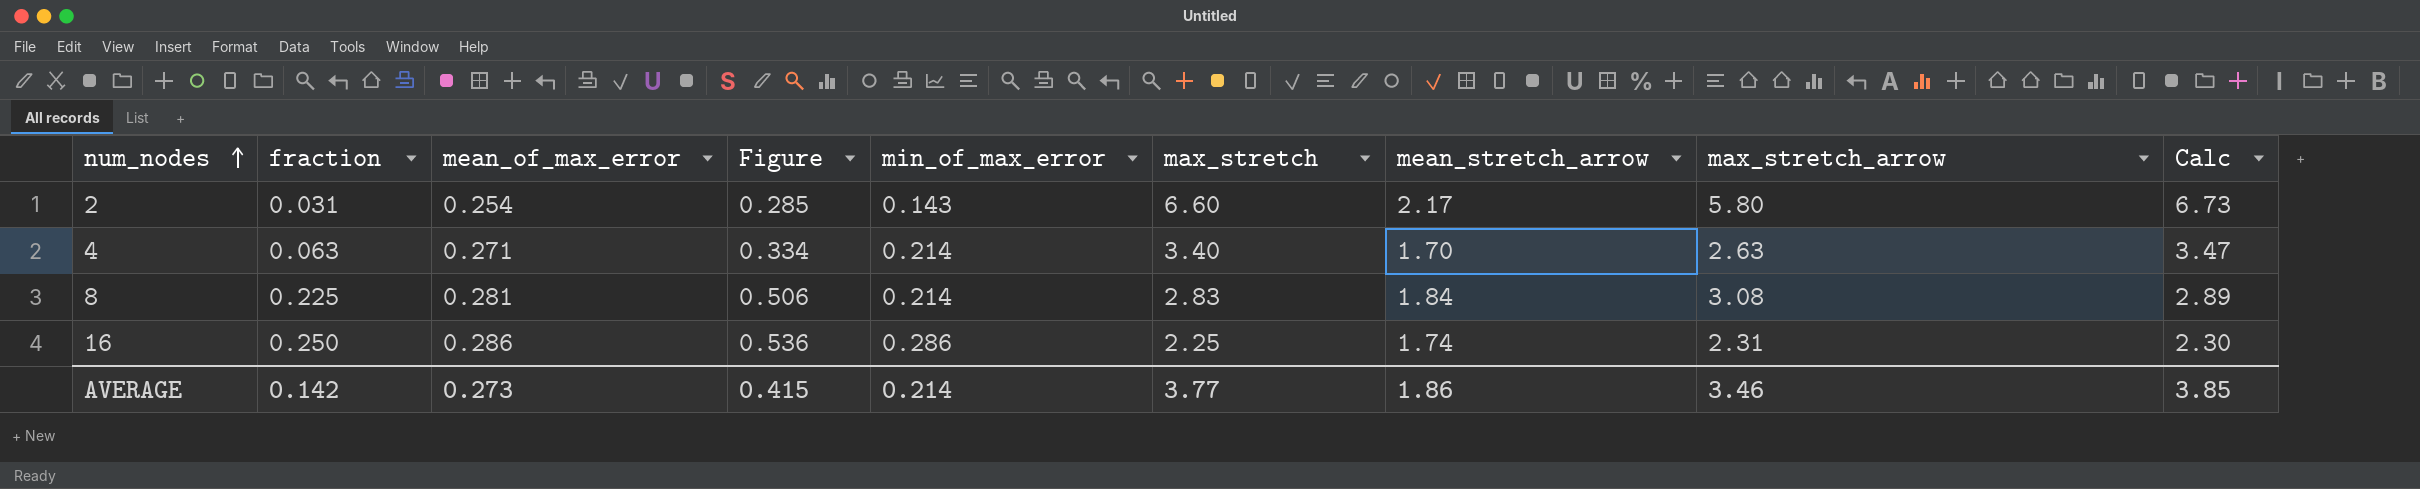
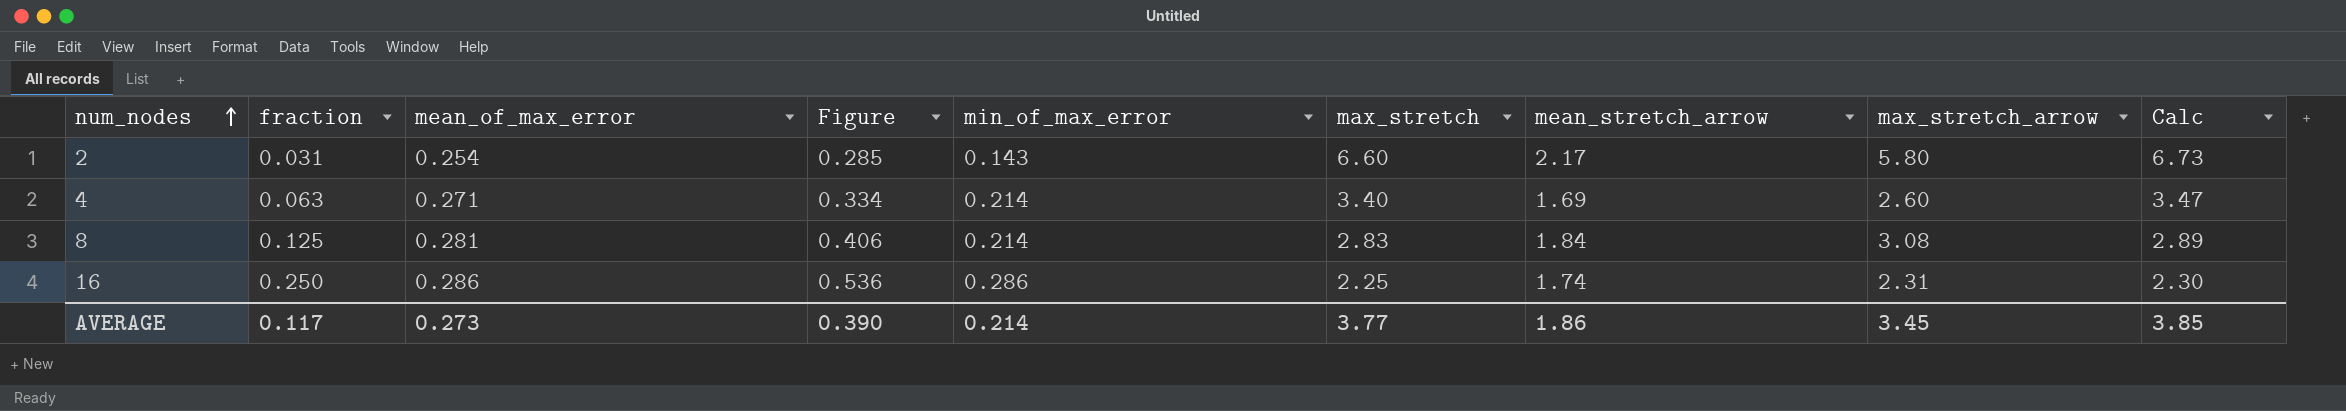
4 | mean_stretch_arrow: 1.70 -> 1.69
4 | max_stretch_arrow: 2.63 -> 2.60
8 | fraction: 0.225 -> 0.125
8 | Figure: 0.506 -> 0.406
AVERAGE | fraction: 0.142 -> 0.117
AVERAGE | Figure: 0.415 -> 0.390
AVERAGE | max_stretch_arrow: 3.46 -> 3.45

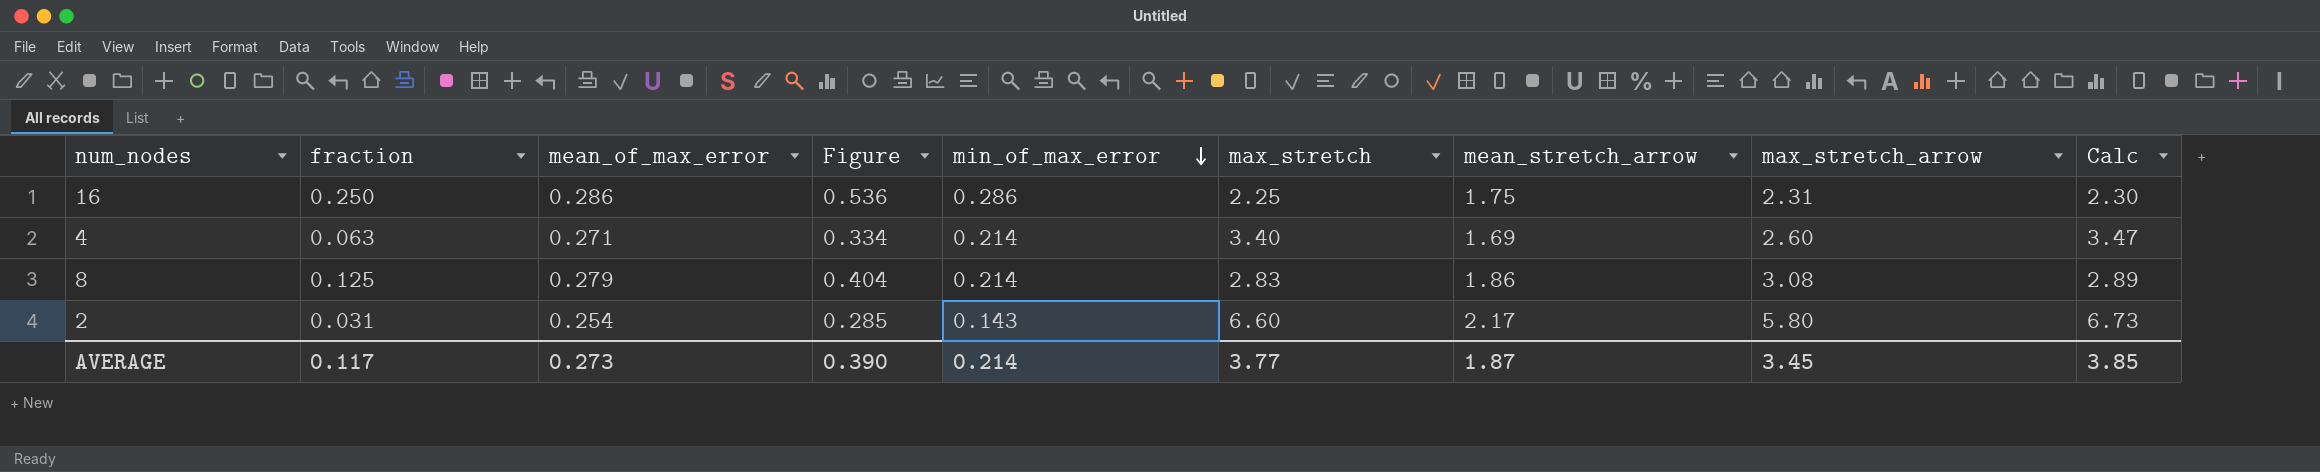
row order: num_nodes ascending -> min_of_max_error descending
16 | mean_stretch_arrow: 1.74 -> 1.75
8 | mean_of_max_error: 0.281 -> 0.279
8 | Figure: 0.406 -> 0.404
8 | mean_stretch_arrow: 1.84 -> 1.86
AVERAGE | mean_stretch_arrow: 1.86 -> 1.87

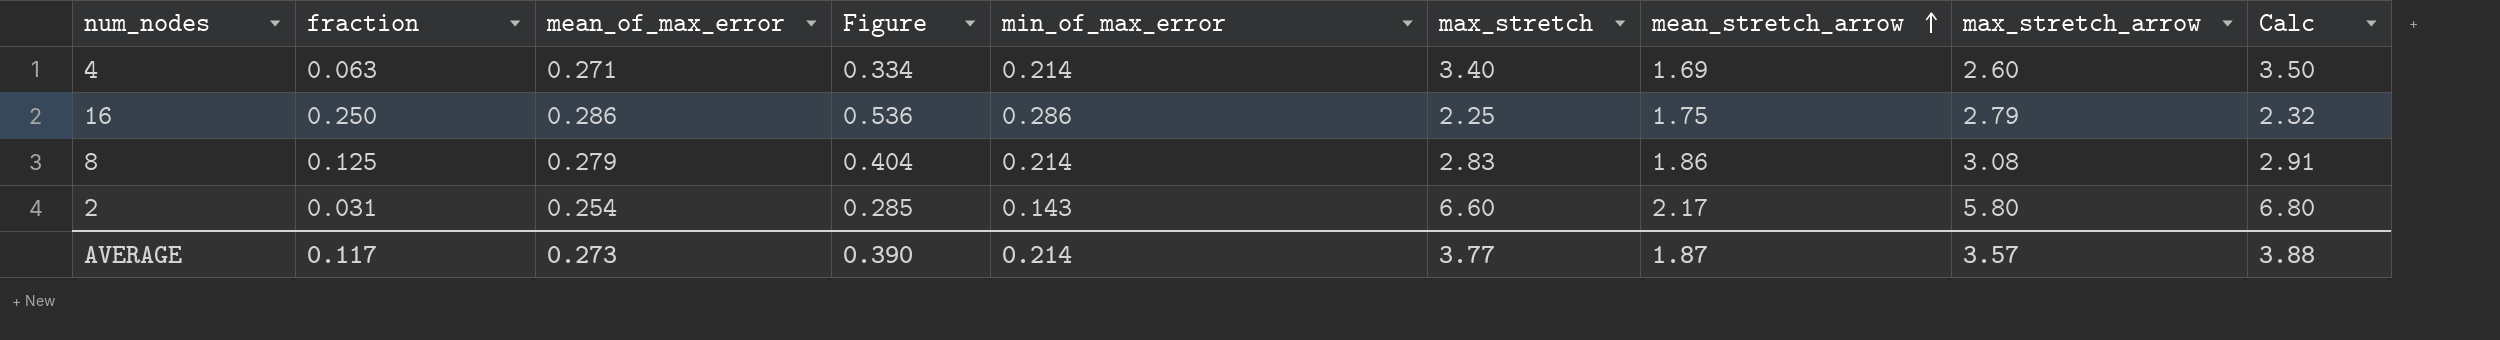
row order: min_of_max_error descending -> mean_stretch_arrow ascending
column Calc | formula: [max_stretch] * 1.02 -> [max_stretch] * 1.03
16 | max_stretch_arrow: 2.31 -> 2.79
AVERAGE | max_stretch_arrow: 3.45 -> 3.57
AVERAGE | Calc: 3.85 -> 3.88

